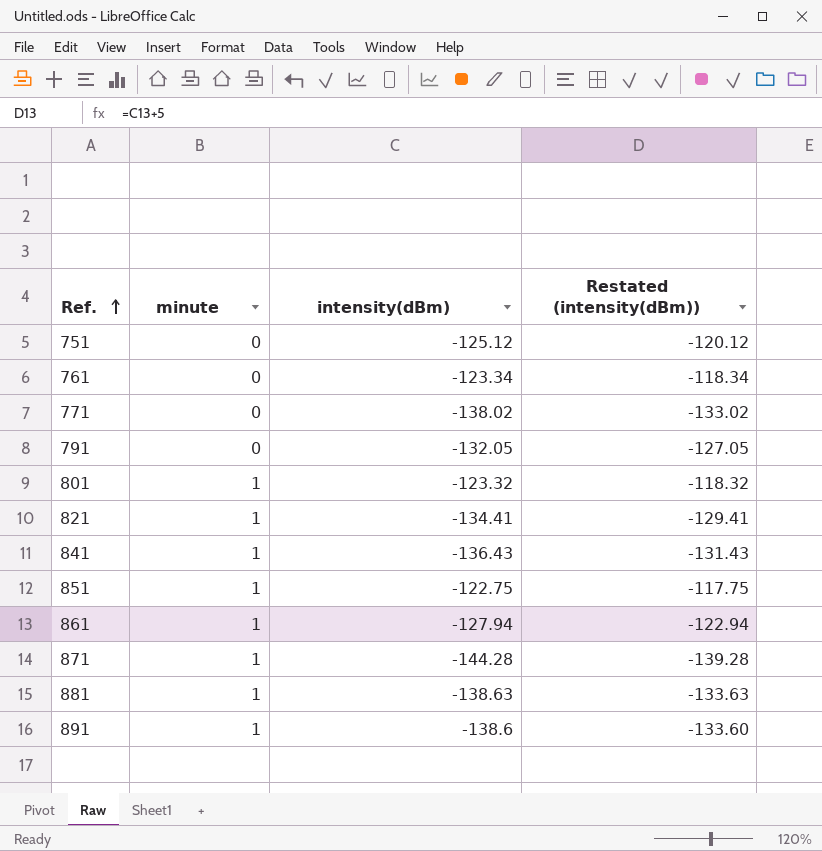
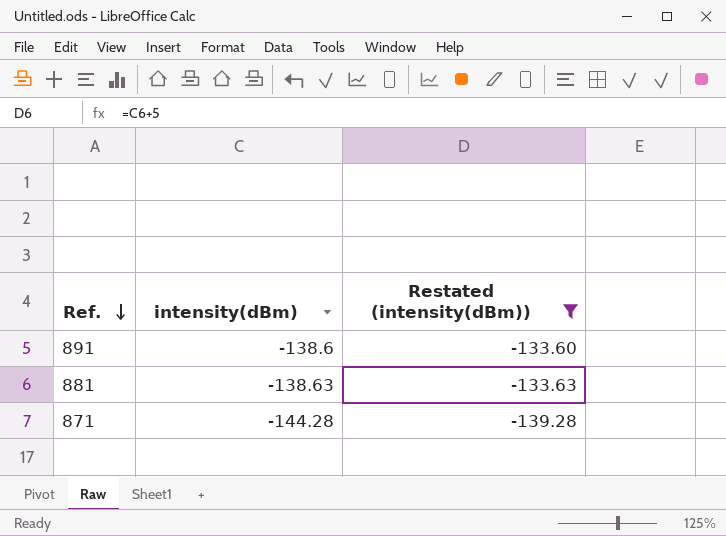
filter: none -> Restated (intensity(dBm)) <= -133.60
row order: Ref. ascending -> Ref. descending
column minute | position: 2 -> none

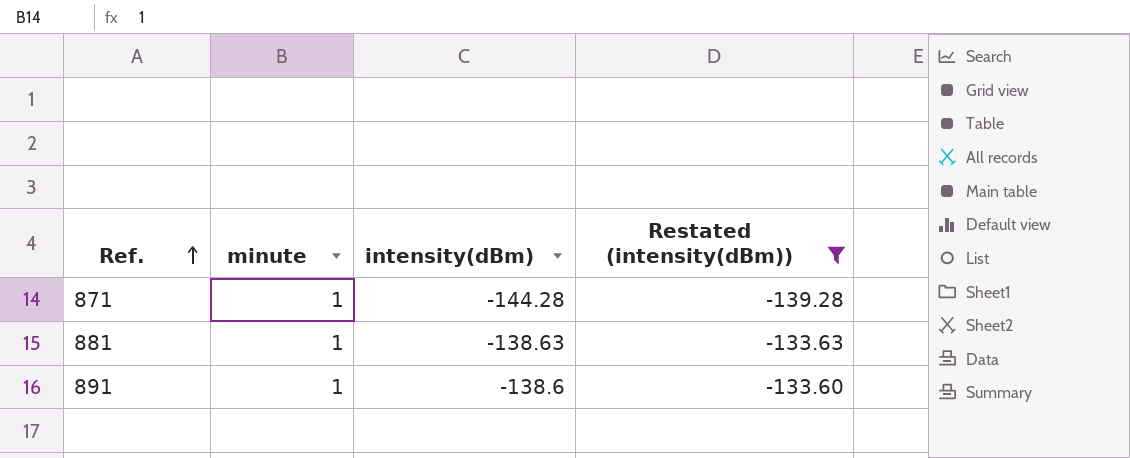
row order: Ref. descending -> Ref. ascending
column minute | position: none -> 2

